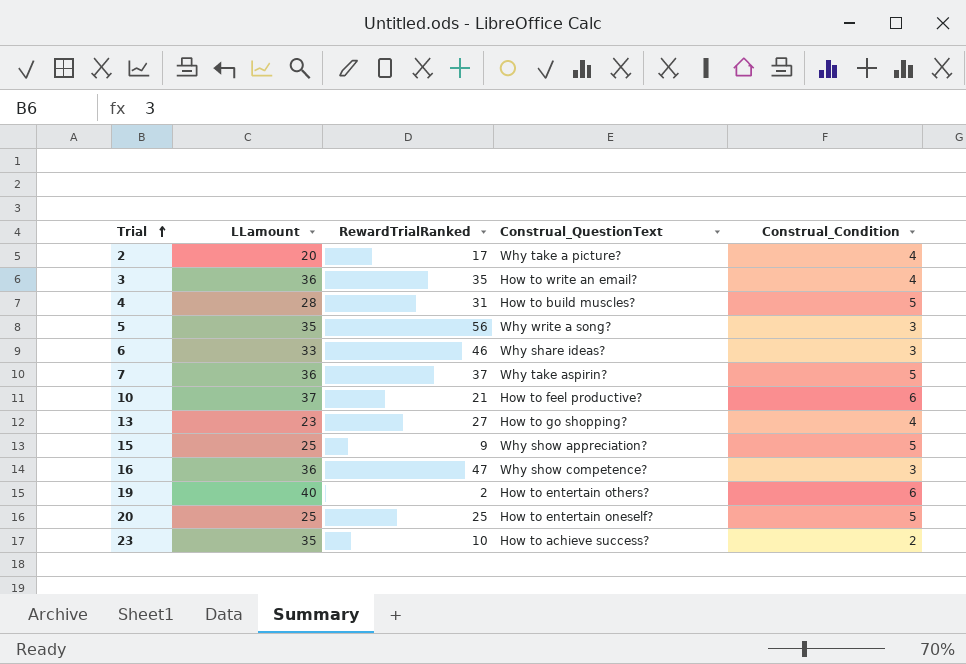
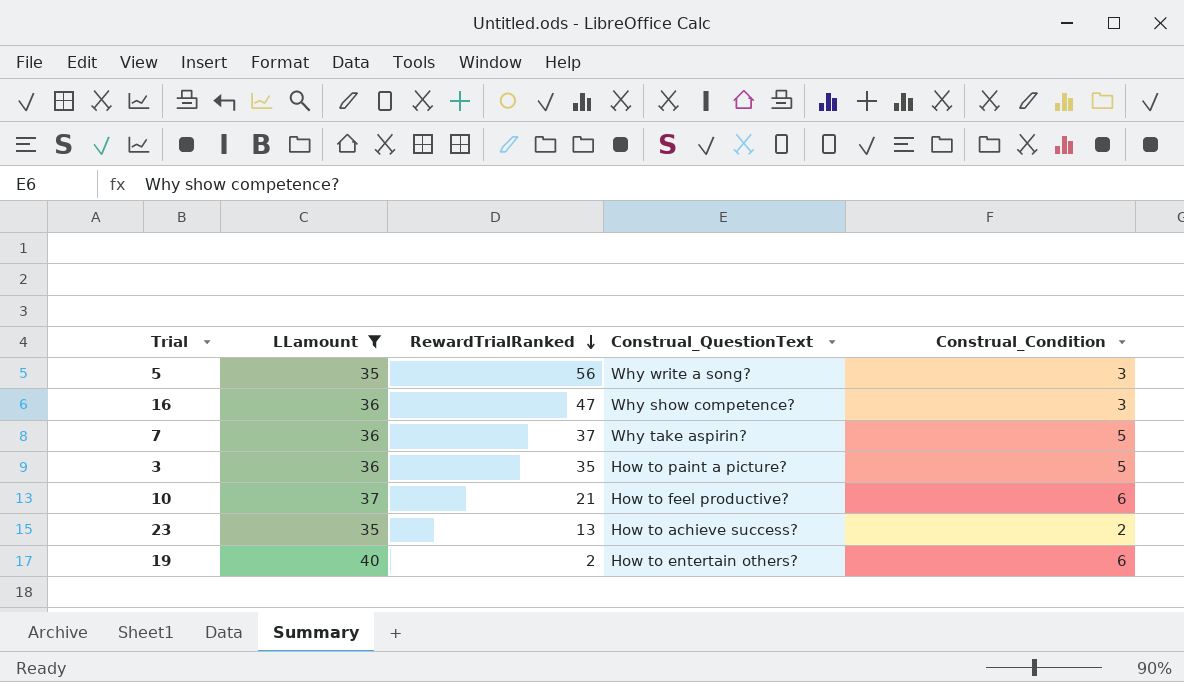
filter: none -> LLamount >= 35
row order: Trial ascending -> RewardTrialRanked descending
3 | Construal_QuestionText: How to write an email? -> How to paint a picture?
3 | Construal_Condition: 4 -> 5
23 | RewardTrialRanked: 10 -> 13

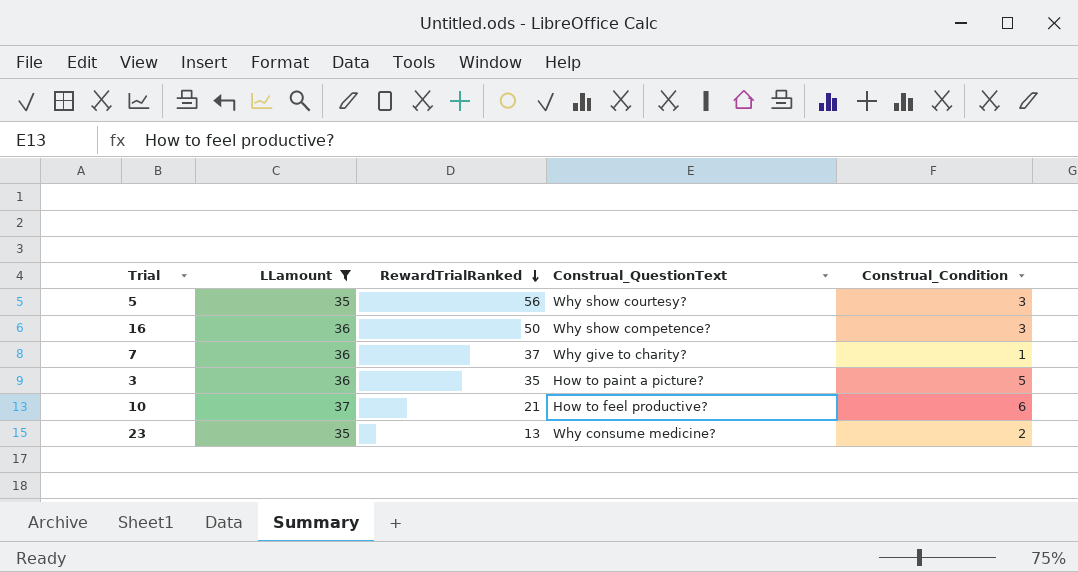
row 19: 40 | 2 | How to entertain others? | 6 -> none
5 | Construal_QuestionText: Why write a song? -> Why show courtesy?
16 | RewardTrialRanked: 47 -> 50
7 | Construal_QuestionText: Why take aspirin? -> Why give to charity?
7 | Construal_Condition: 5 -> 1
23 | Construal_QuestionText: How to achieve success? -> Why consume medicine?

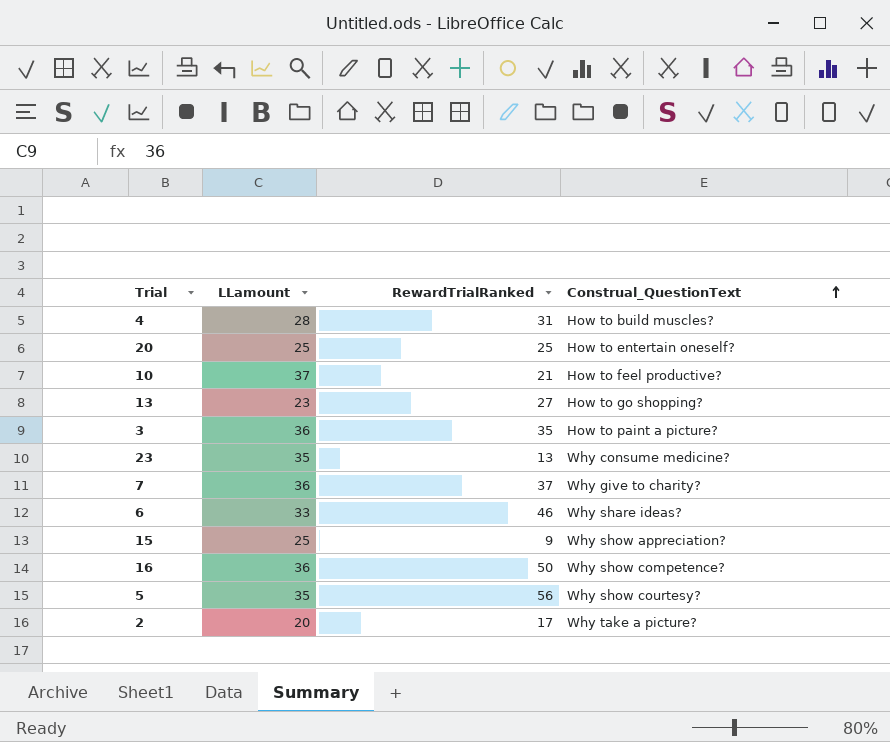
filter: LLamount >= 35 -> none
row order: RewardTrialRanked descending -> Construal_QuestionText ascending
column Construal_Condition | position: 5 -> none

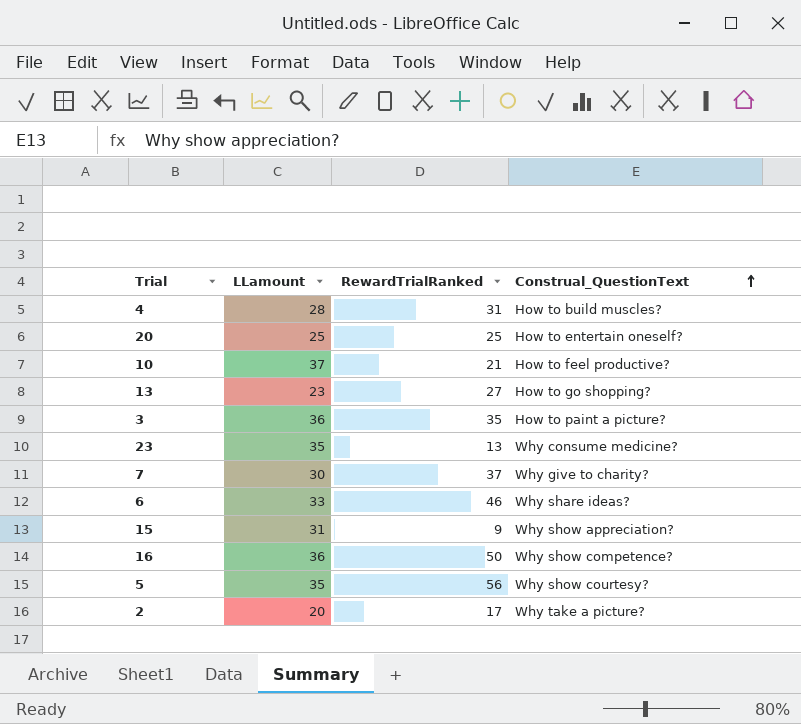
7 | LLamount: 36 -> 30
15 | LLamount: 25 -> 31

